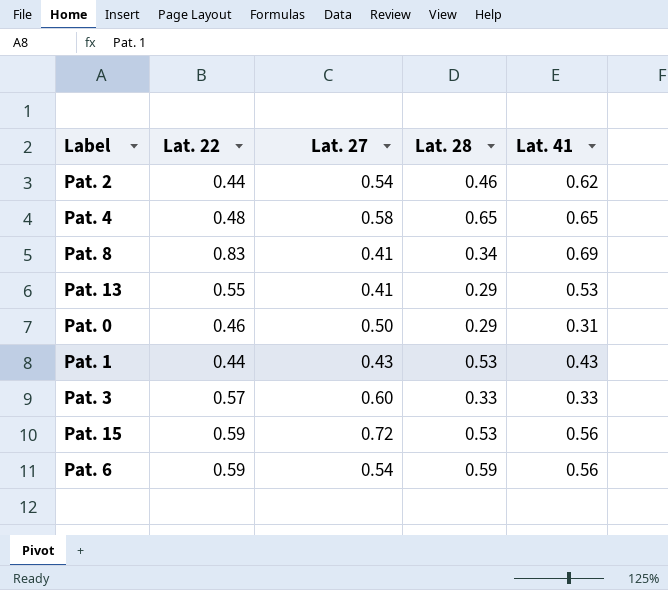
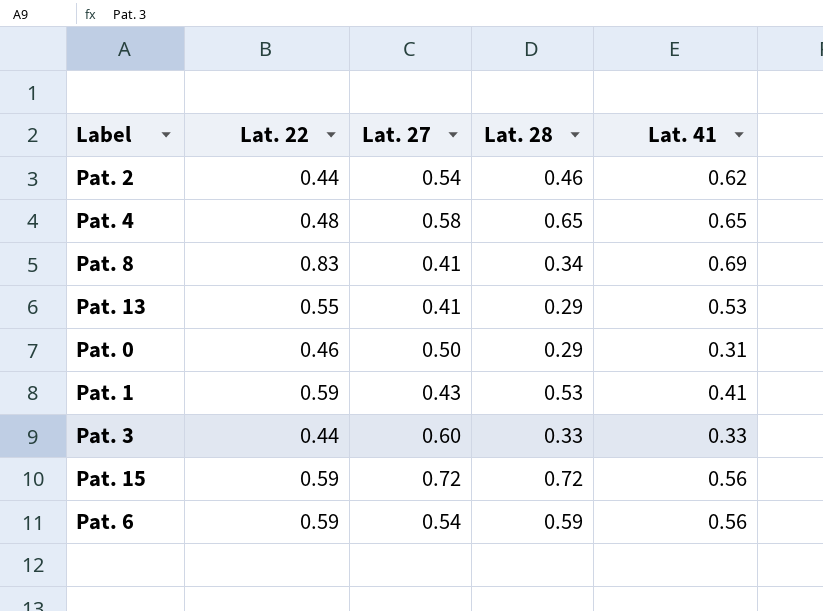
Pat. 1 | Lat. 22: 0.44 -> 0.59
Pat. 1 | Lat. 41: 0.43 -> 0.41
Pat. 3 | Lat. 22: 0.57 -> 0.44
Pat. 15 | Lat. 28: 0.53 -> 0.72

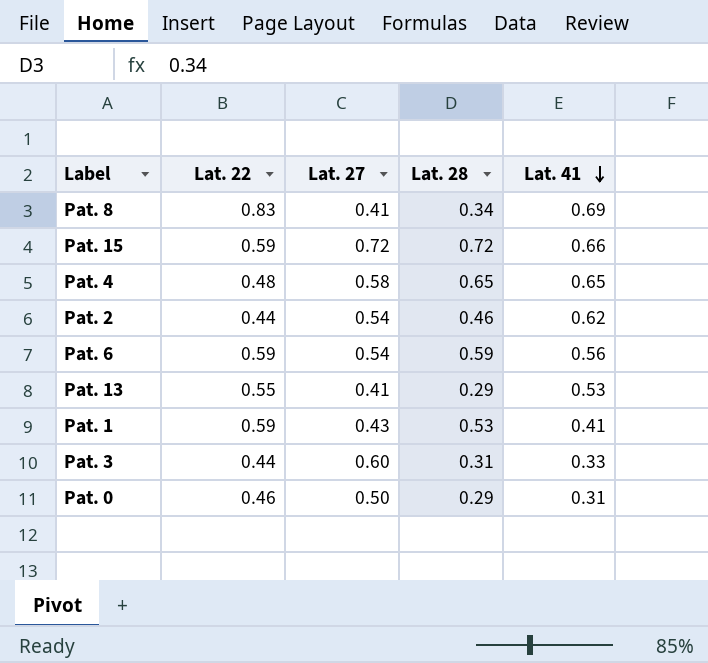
row order: none -> Lat. 41 descending
Pat. 15 | Lat. 41: 0.56 -> 0.66
Pat. 3 | Lat. 28: 0.33 -> 0.31

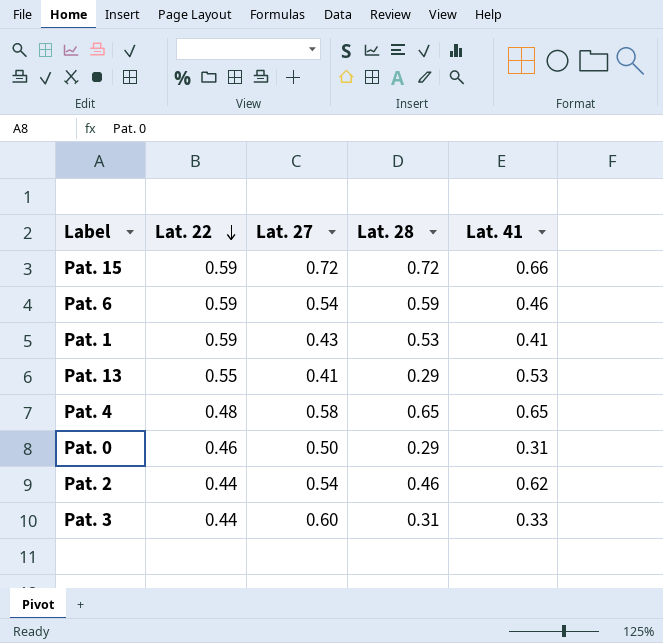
row order: Lat. 41 descending -> Lat. 22 descending
row Pat. 8: 0.83 | 0.41 | 0.34 | 0.69 -> none
Pat. 6 | Lat. 41: 0.56 -> 0.46

